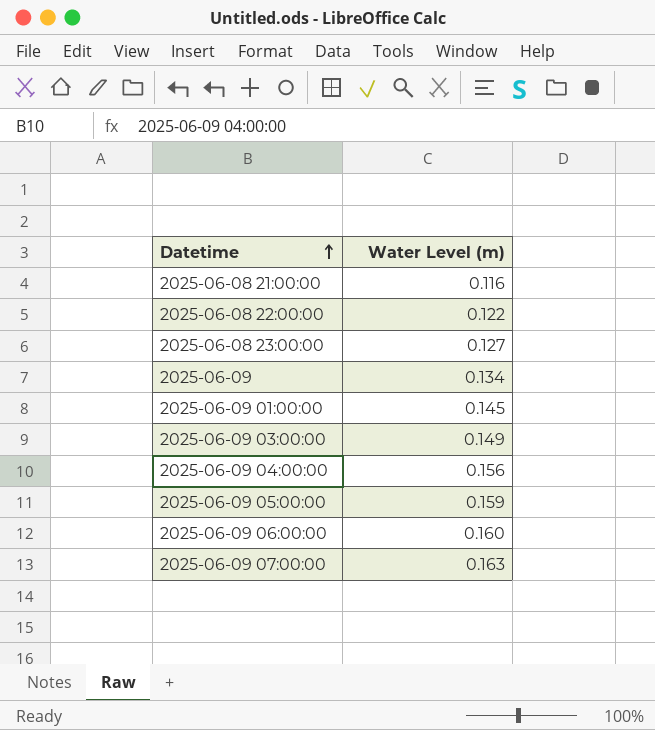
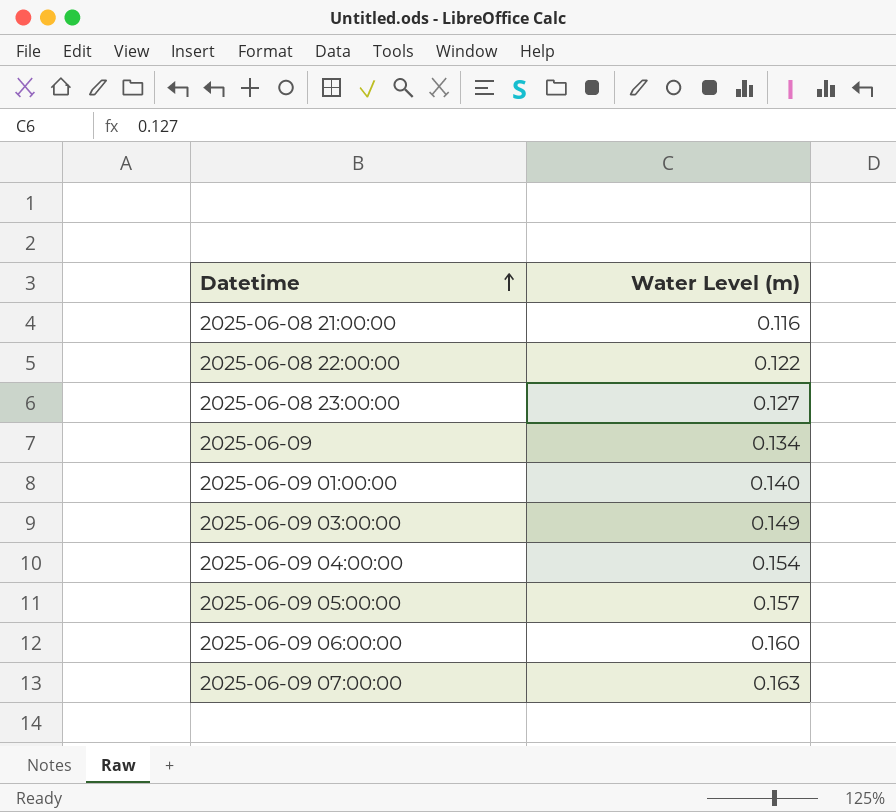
2025-06-09 01:00:00 | Water Level (m): 0.145 -> 0.140
2025-06-09 04:00:00 | Water Level (m): 0.156 -> 0.154
2025-06-09 05:00:00 | Water Level (m): 0.159 -> 0.157

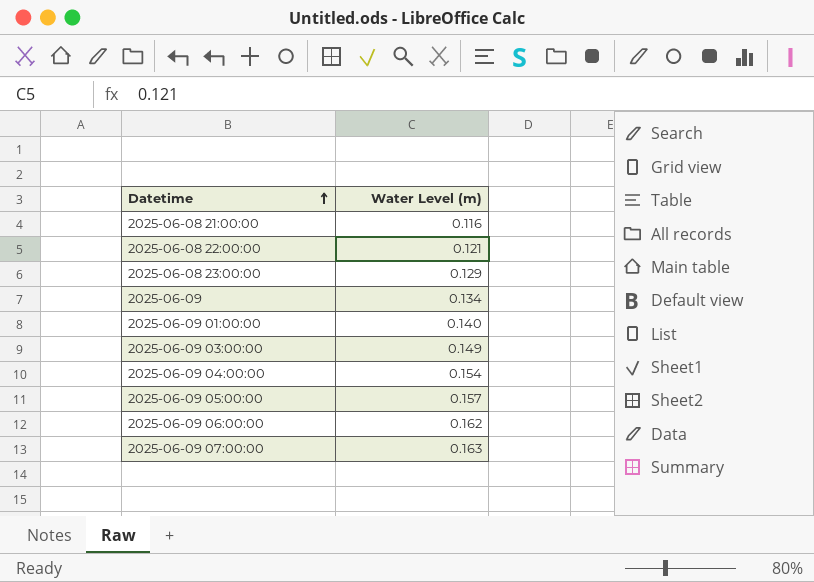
2025-06-08 22:00:00 | Water Level (m): 0.122 -> 0.121
2025-06-08 23:00:00 | Water Level (m): 0.127 -> 0.129
2025-06-09 06:00:00 | Water Level (m): 0.160 -> 0.162

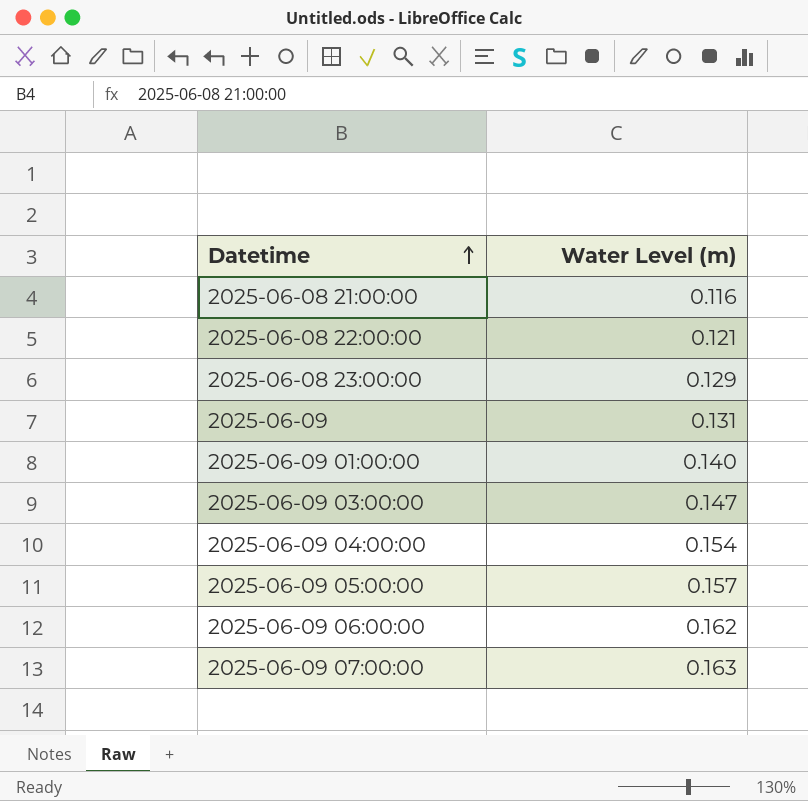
2025-06-09 | Water Level (m): 0.134 -> 0.131
2025-06-09 03:00:00 | Water Level (m): 0.149 -> 0.147

